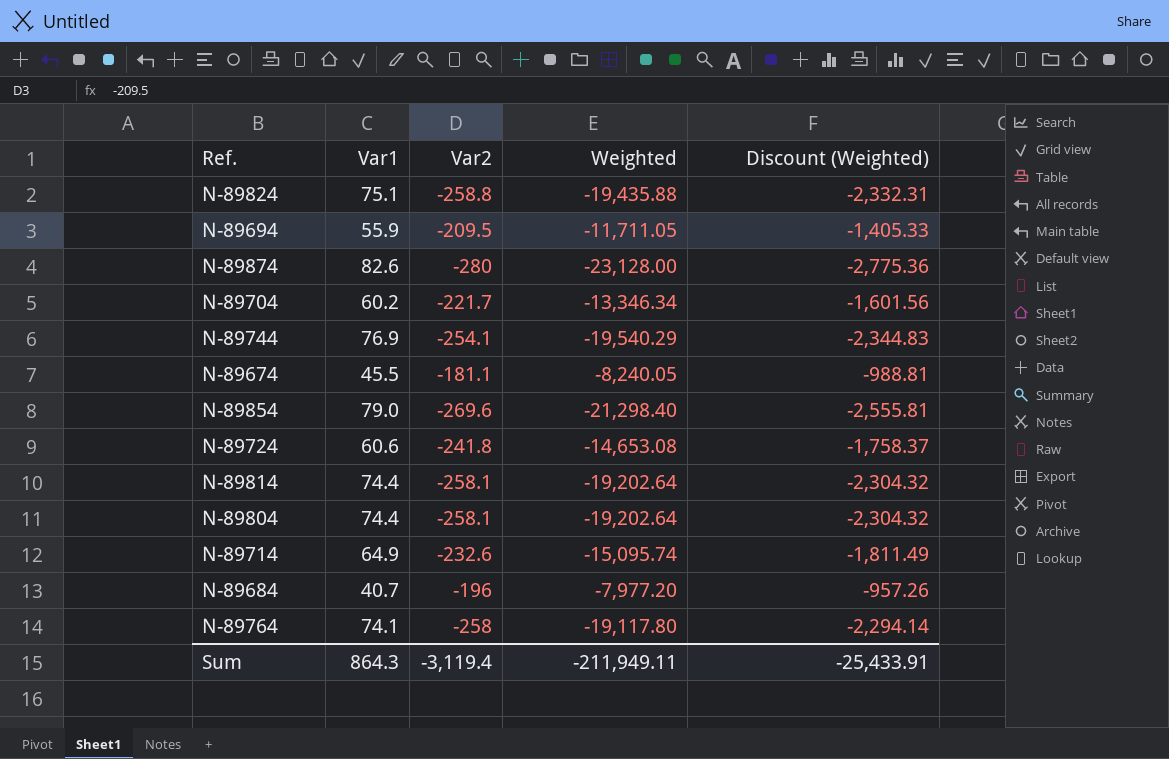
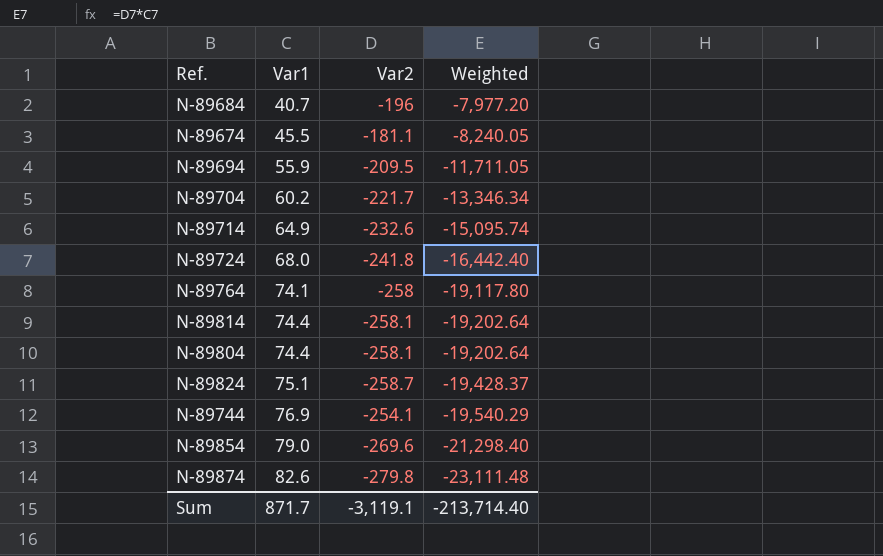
row order: none -> Var1 ascending
column Discount (Weighted) | formula: [Weighted] * 0.12 -> none
N-89724 | Var1: 60.6 -> 68.0
N-89724 | Weighted: -14,653.08 -> -16,442.40
N-89824 | Var2: -258.8 -> -258.7
N-89824 | Weighted: -19,435.88 -> -19,428.37
N-89874 | Var2: -280 -> -279.8
N-89874 | Weighted: -23,128.00 -> -23,111.48
Sum | Var1: 864.3 -> 871.7
Sum | Var2: -3,119.4 -> -3,119.1
Sum | Weighted: -211,949.11 -> -213,714.40

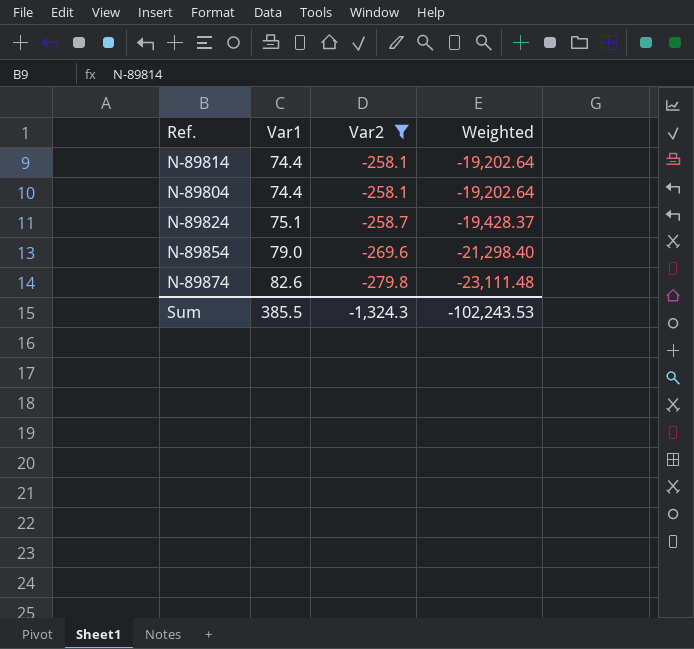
filter: none -> Var2 <= -258.1
Sum | Var1: 871.7 -> 385.5
Sum | Var2: -3,119.1 -> -1,324.3
Sum | Weighted: -213,714.40 -> -102,243.53

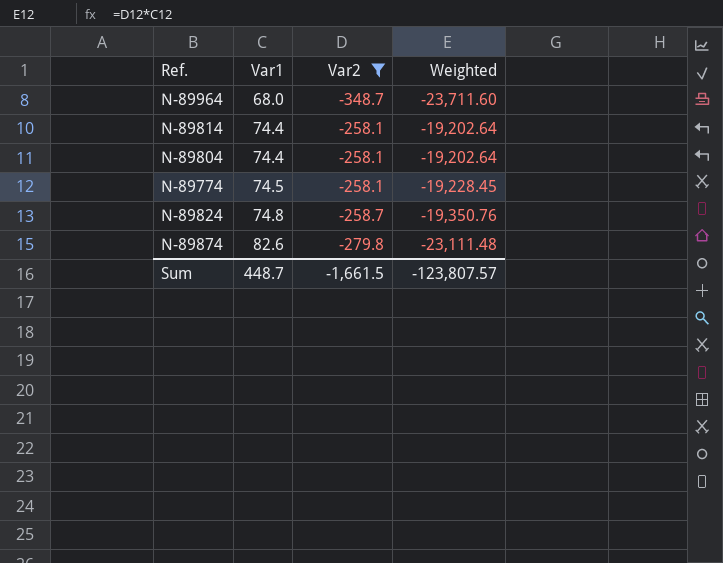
row N-89854: 79.0 | -269.6 | -21,298.40 -> none
row N-89964: none -> 68.0 | -348.7 | -23,711.60
row N-89774: none -> 74.5 | -258.1 | -19,228.45
N-89824 | Var1: 75.1 -> 74.8
N-89824 | Weighted: -19,428.37 -> -19,350.76
Sum | Var1: 385.5 -> 448.7
Sum | Var2: -1,324.3 -> -1,661.5
Sum | Weighted: -102,243.53 -> -123,807.57

